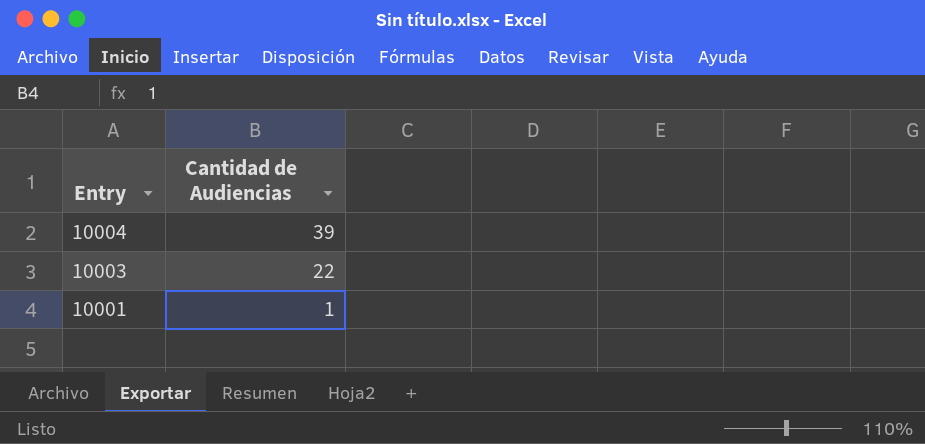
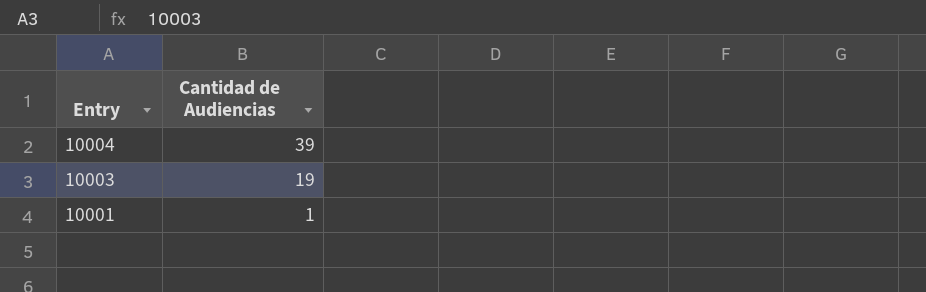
10003 | Cantidad de Audiencias: 22 -> 19

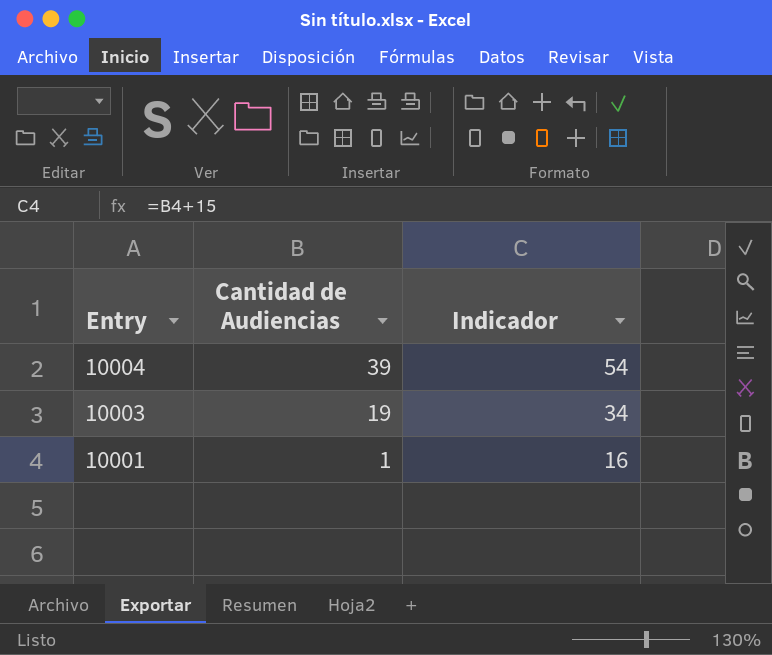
column Indicador | formula: none -> [Cantidad de Audiencias] + 15

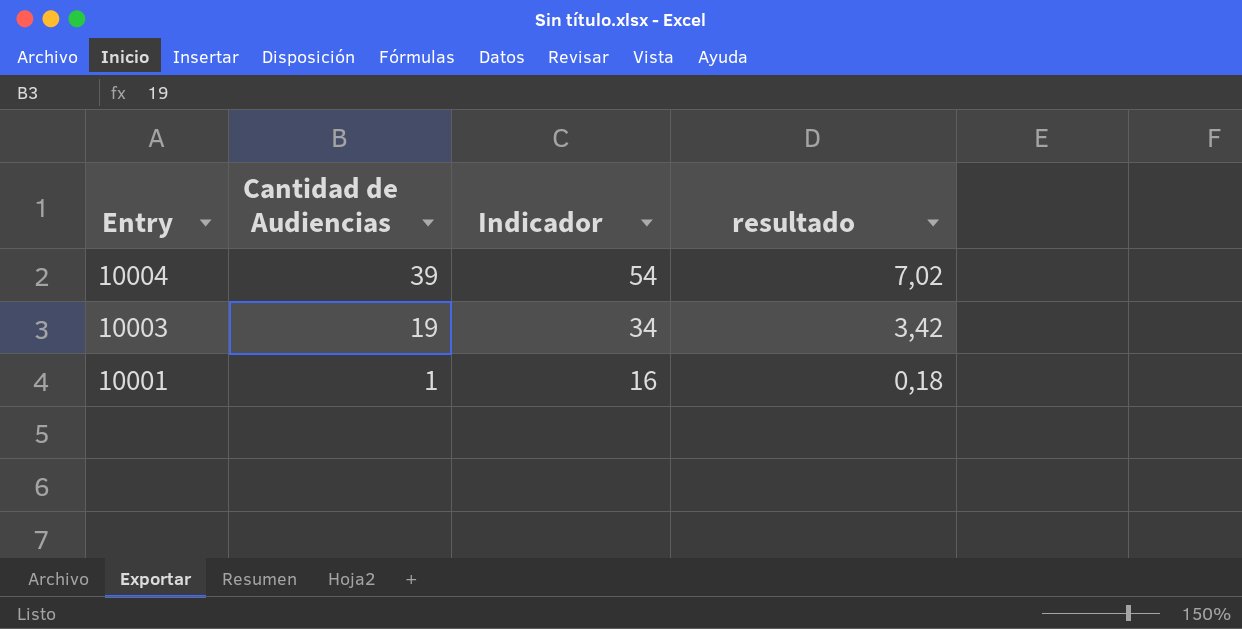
column resultado | formula: none -> [Cantidad de Audiencias] * 0,18

